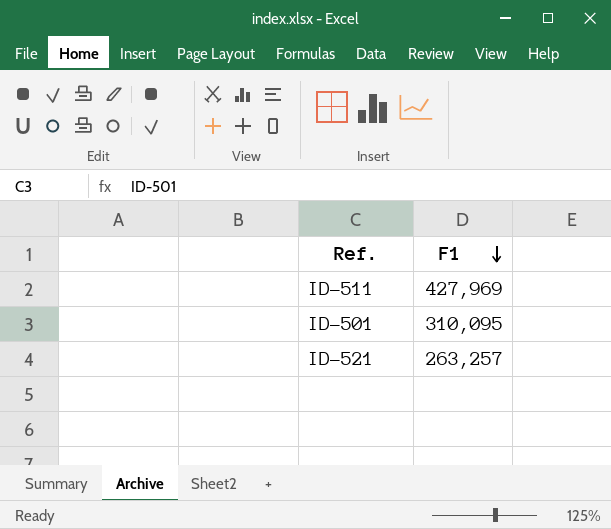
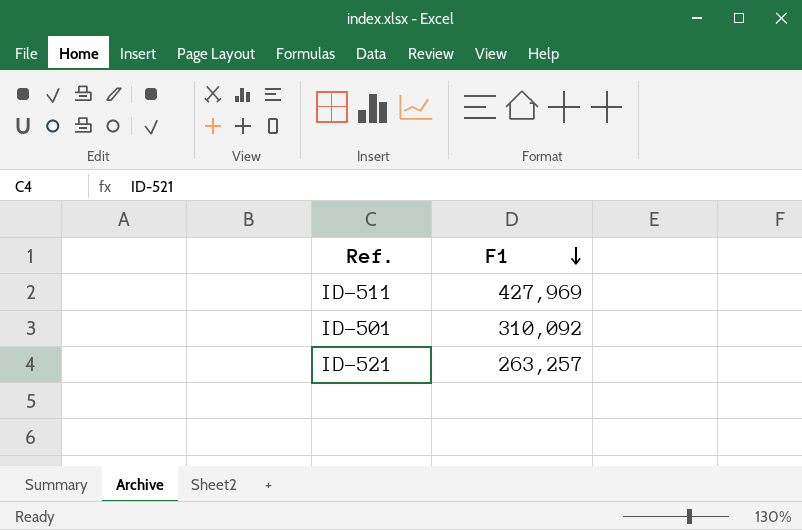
ID-501 | F1: 310,095 -> 310,092

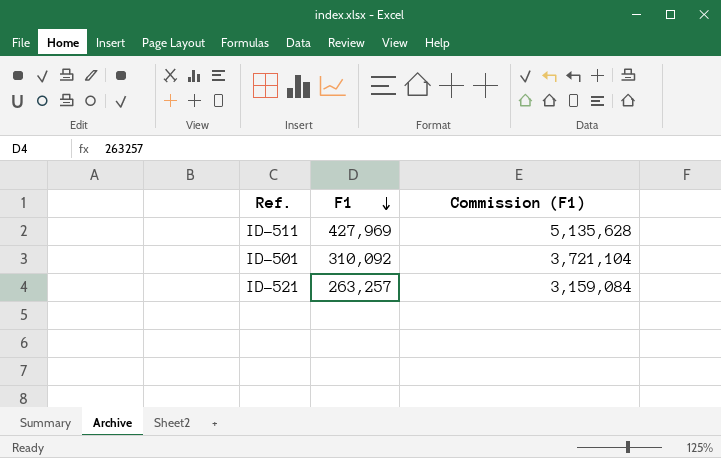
column Commission (F1) | formula: none -> [F1] * 12

